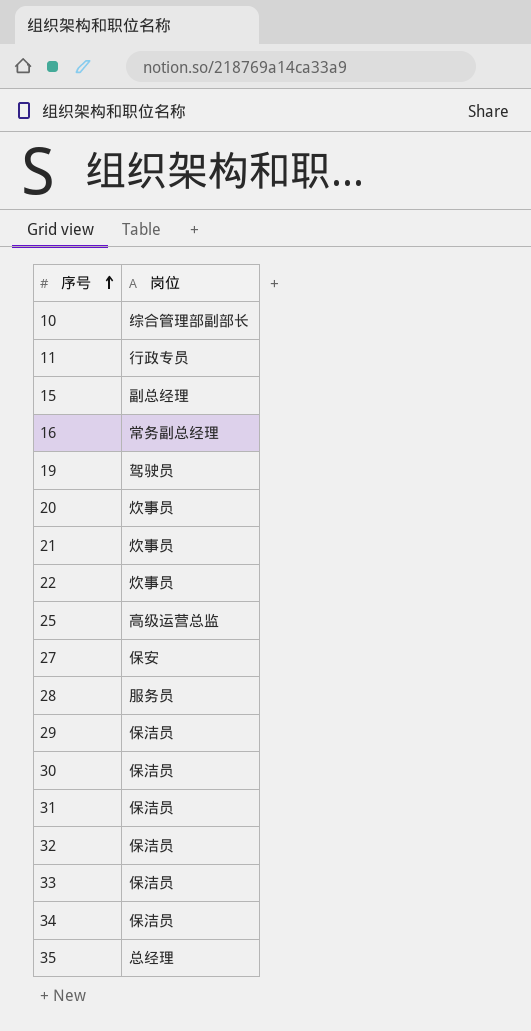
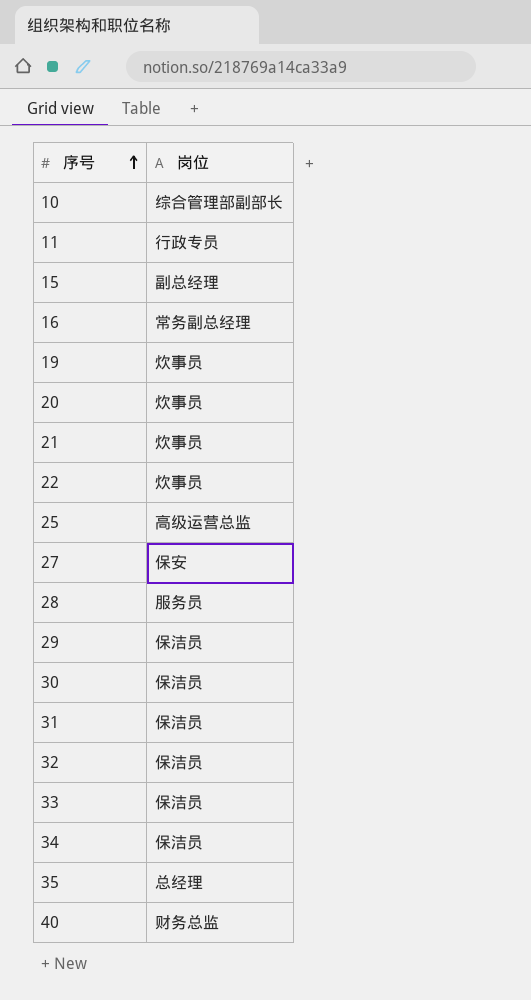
19 | 岗位: 驾驶员 -> 炊事员
row 40: none -> 财务总监

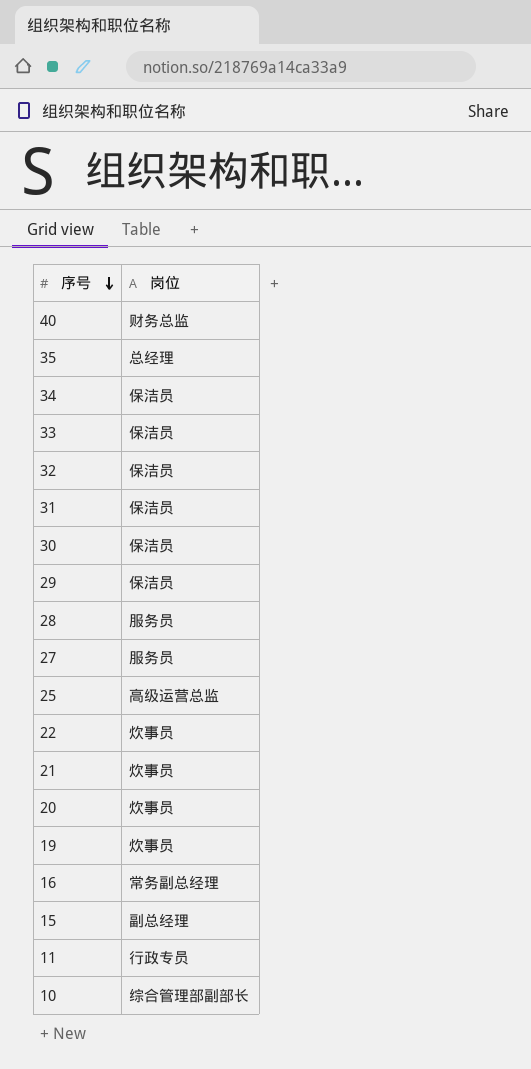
row order: 序号 ascending -> 序号 descending
27 | 岗位: 保安 -> 服务员

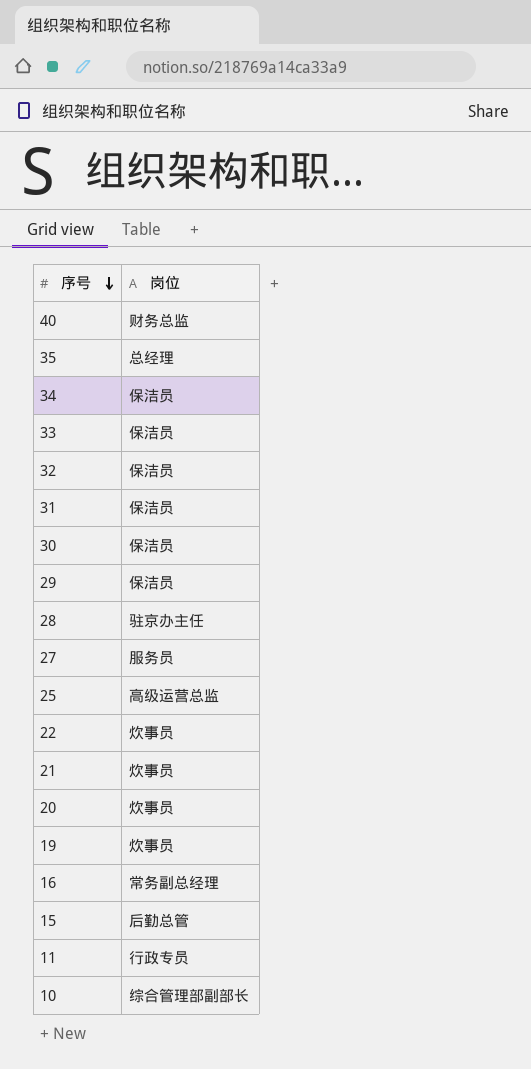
28 | 岗位: 服务员 -> 驻京办主任
15 | 岗位: 副总经理 -> 后勤总管

